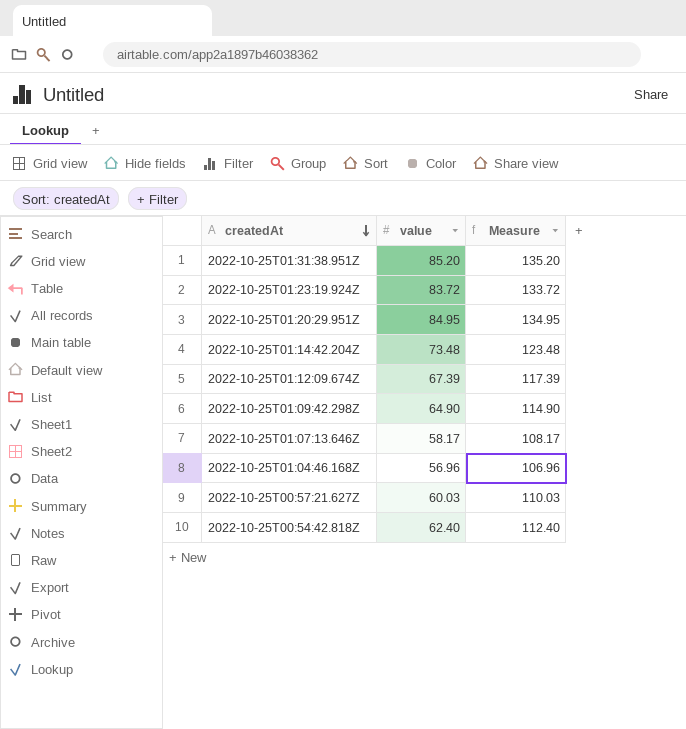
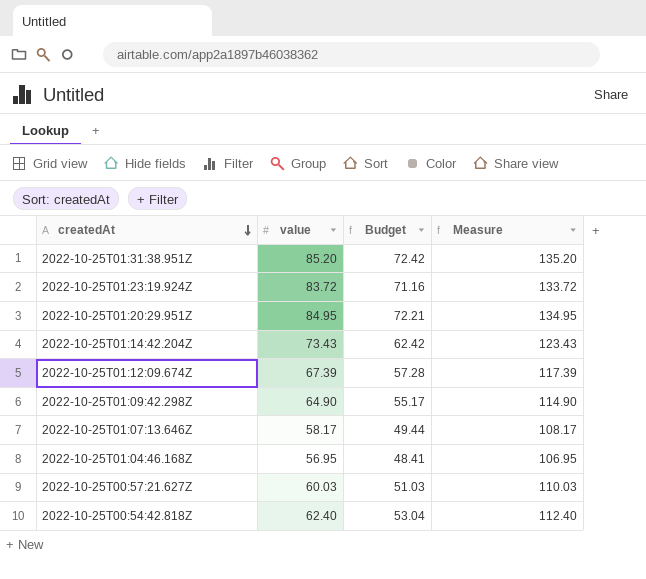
column Budget | formula: none -> [value] * 0.85
2022-10-25T01:14:42.204Z | value: 73.48 -> 73.43
2022-10-25T01:14:42.204Z | Measure: 123.48 -> 123.43
2022-10-25T01:04:46.168Z | value: 56.96 -> 56.95
2022-10-25T01:04:46.168Z | Measure: 106.96 -> 106.95

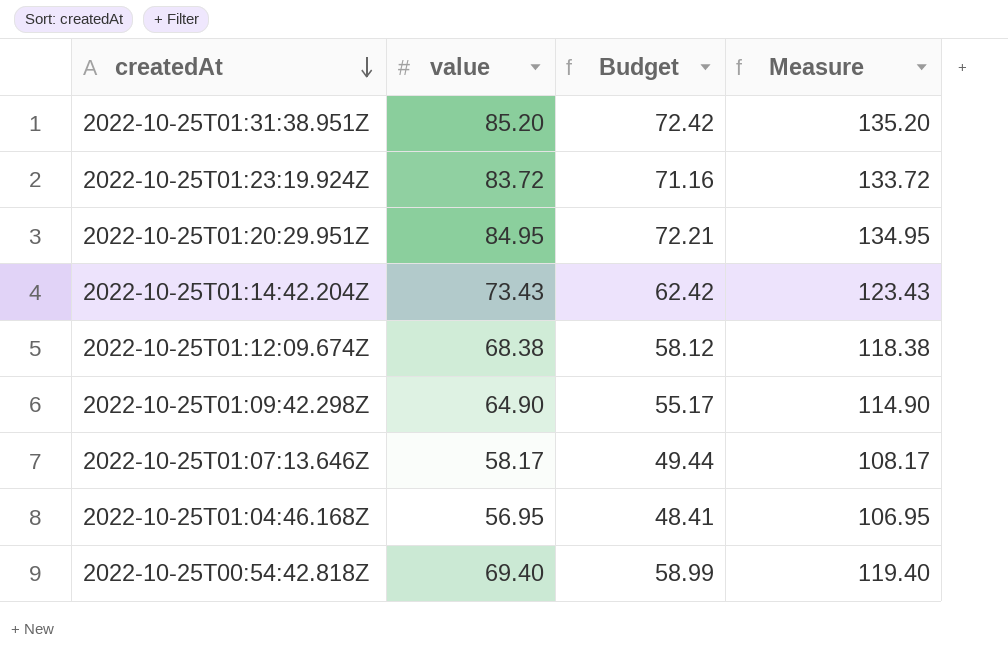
row 2022-10-25T00:57:21.627Z: 60.03 | 51.03 | 110.03 -> none
2022-10-25T01:12:09.674Z | value: 67.39 -> 68.38
2022-10-25T01:12:09.674Z | Budget: 57.28 -> 58.12
2022-10-25T01:12:09.674Z | Measure: 117.39 -> 118.38
2022-10-25T00:54:42.818Z | value: 62.40 -> 69.40
2022-10-25T00:54:42.818Z | Budget: 53.04 -> 58.99
2022-10-25T00:54:42.818Z | Measure: 112.40 -> 119.40

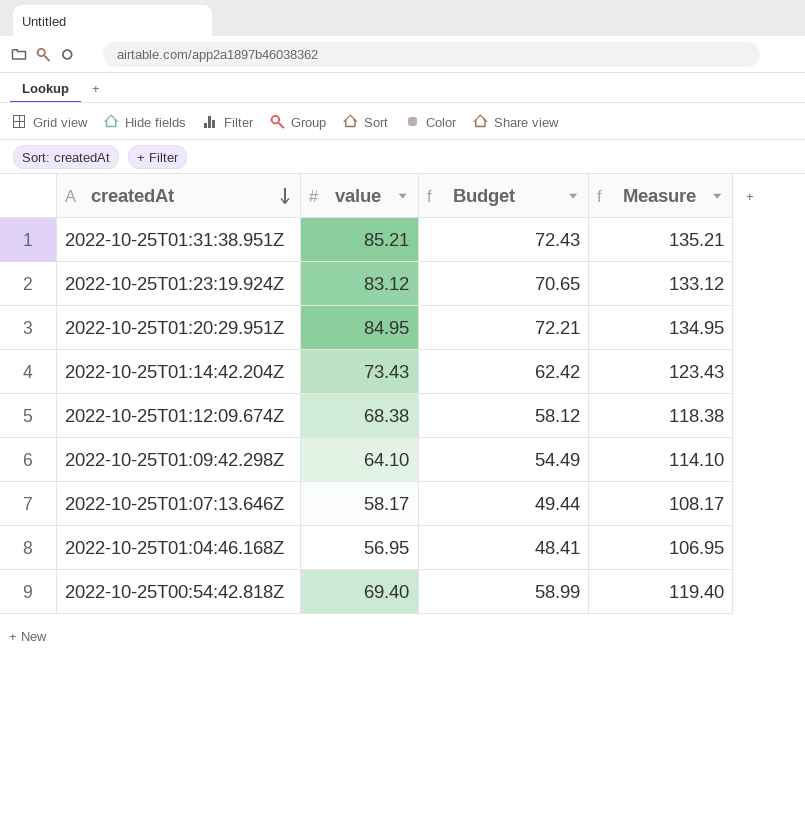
2022-10-25T01:31:38.951Z | value: 85.20 -> 85.21
2022-10-25T01:31:38.951Z | Budget: 72.42 -> 72.43
2022-10-25T01:31:38.951Z | Measure: 135.20 -> 135.21
2022-10-25T01:23:19.924Z | value: 83.72 -> 83.12
2022-10-25T01:23:19.924Z | Budget: 71.16 -> 70.65
2022-10-25T01:23:19.924Z | Measure: 133.72 -> 133.12
2022-10-25T01:09:42.298Z | value: 64.90 -> 64.10
2022-10-25T01:09:42.298Z | Budget: 55.17 -> 54.49
2022-10-25T01:09:42.298Z | Measure: 114.90 -> 114.10

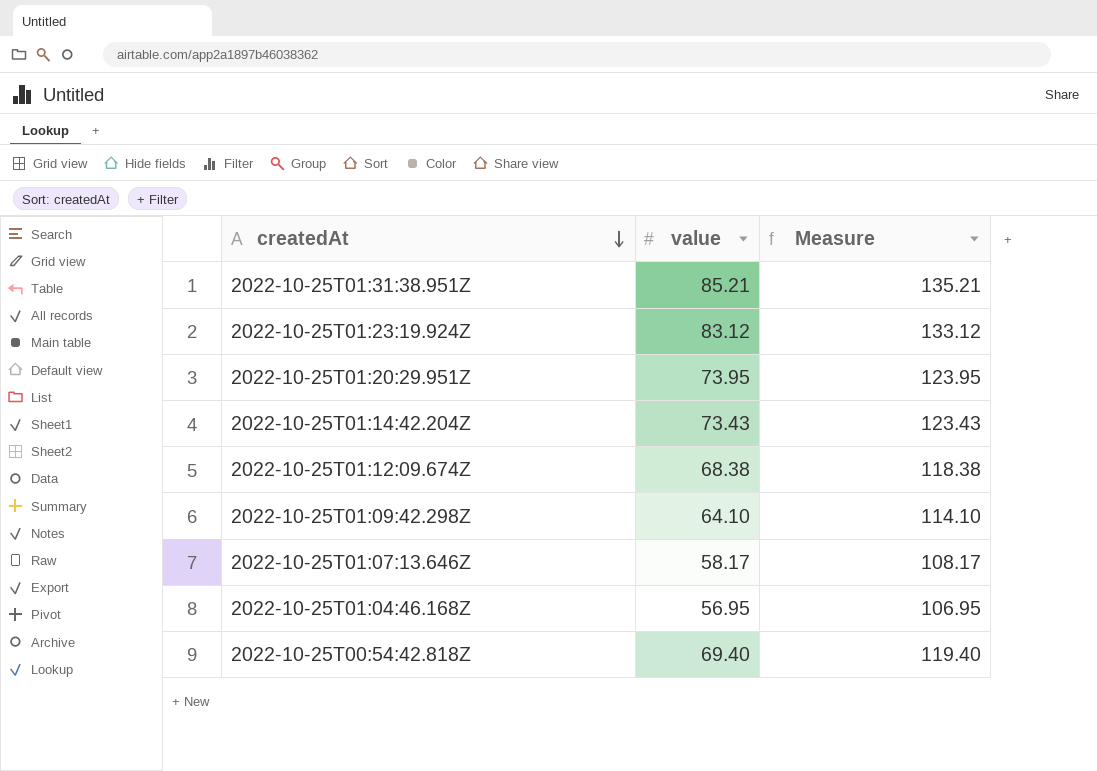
column Budget | formula: [value] * 0.85 -> none
2022-10-25T01:20:29.951Z | value: 84.95 -> 73.95
2022-10-25T01:20:29.951Z | Measure: 134.95 -> 123.95

